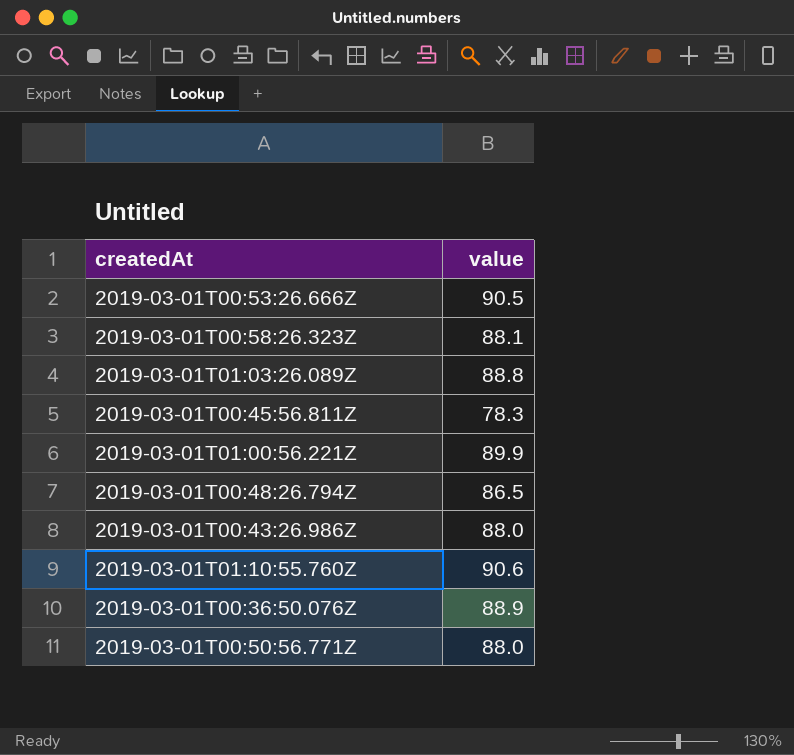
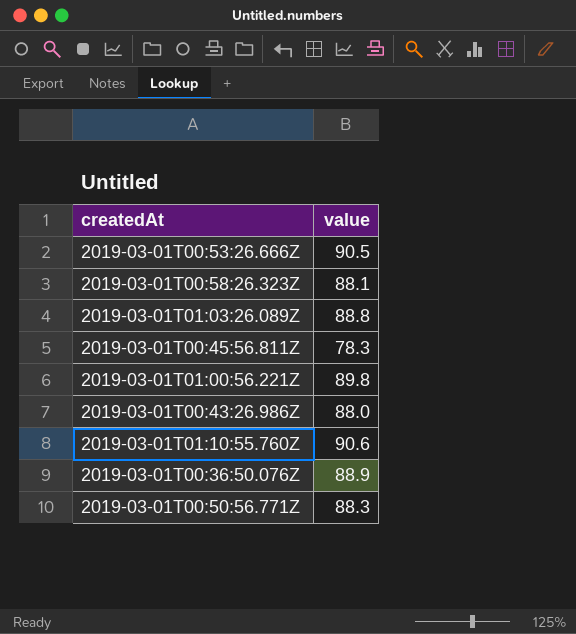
row 2019-03-01T00:48:26.794Z: 86.5 -> none
2019-03-01T01:00:56.221Z | value: 89.9 -> 89.8
2019-03-01T00:50:56.771Z | value: 88.0 -> 88.3

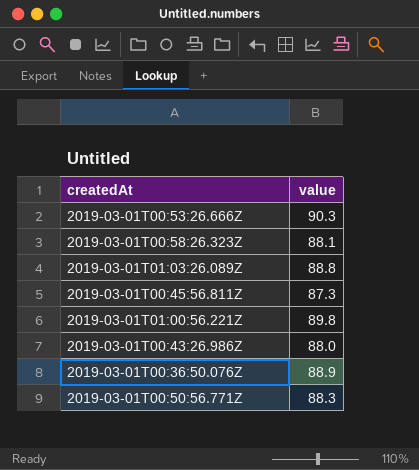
row 2019-03-01T01:10:55.760Z: 90.6 -> none
2019-03-01T00:53:26.666Z | value: 90.5 -> 90.3
2019-03-01T00:45:56.811Z | value: 78.3 -> 87.3

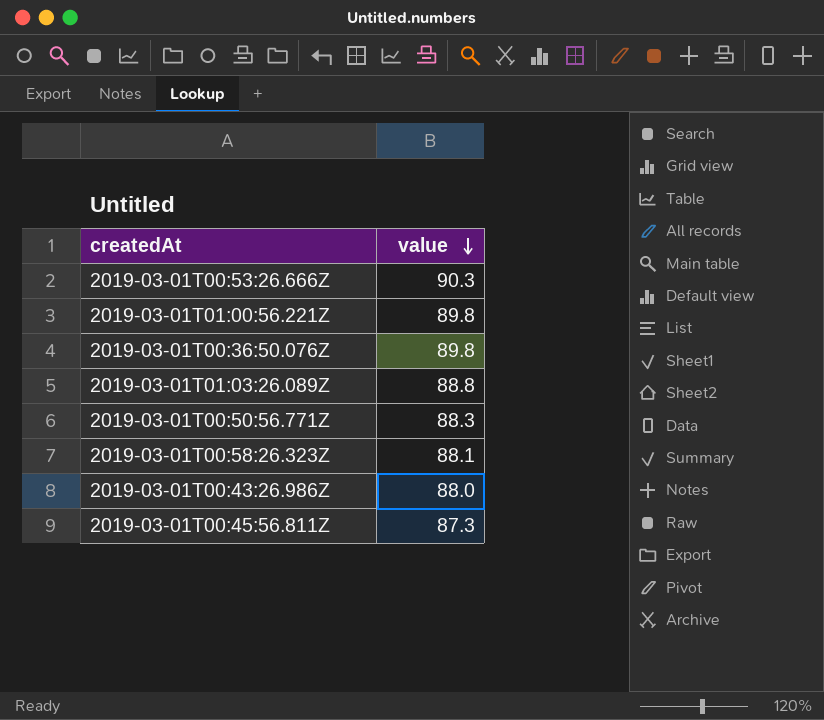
row order: none -> value descending
2019-03-01T00:36:50.076Z | value: 88.9 -> 89.8

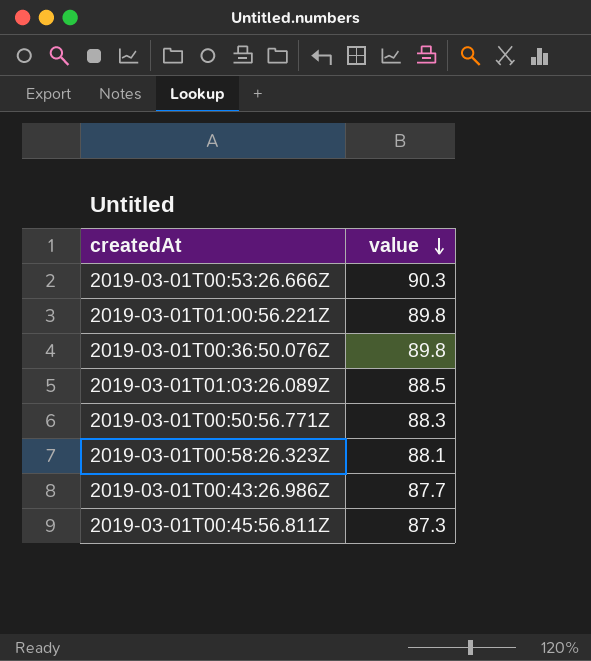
2019-03-01T01:03:26.089Z | value: 88.8 -> 88.5
2019-03-01T00:43:26.986Z | value: 88.0 -> 87.7

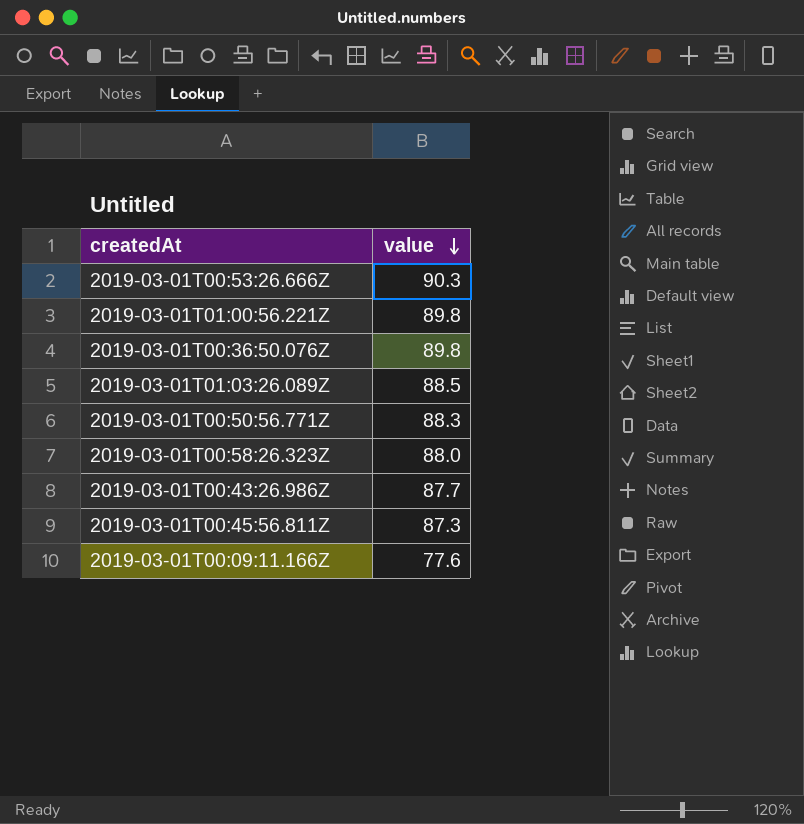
2019-03-01T00:58:26.323Z | value: 88.1 -> 88.0
row 2019-03-01T00:09:11.166Z: none -> 77.6

